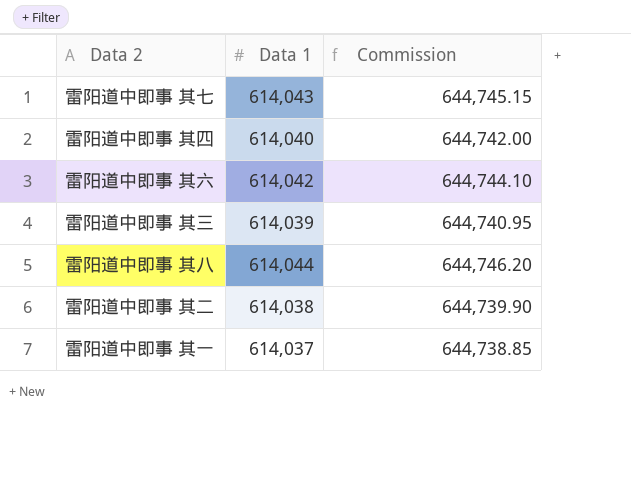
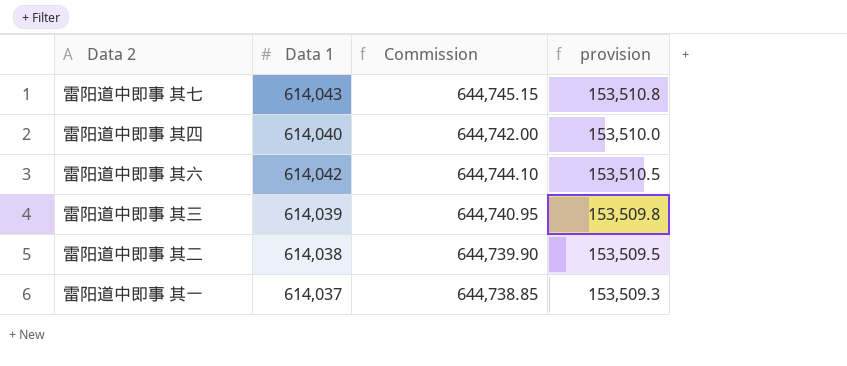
column provision | formula: none -> [Data 1] * 0.25
row 雷阳道中即事 其八: 614,044 | 644,746.20 -> none

